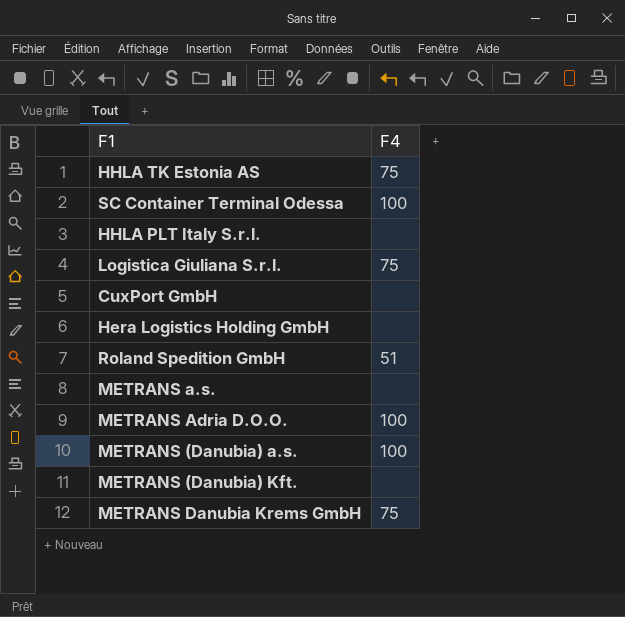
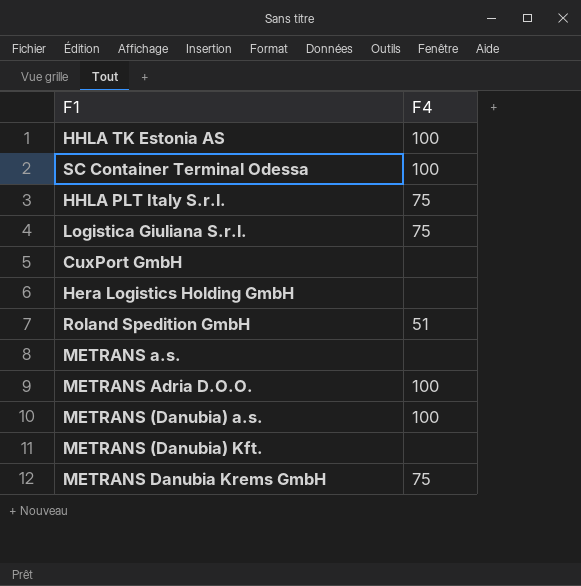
HHLA TK Estonia AS | F4: 75 -> 100
HHLA PLT Italy S.r.l. | F4: none -> 75

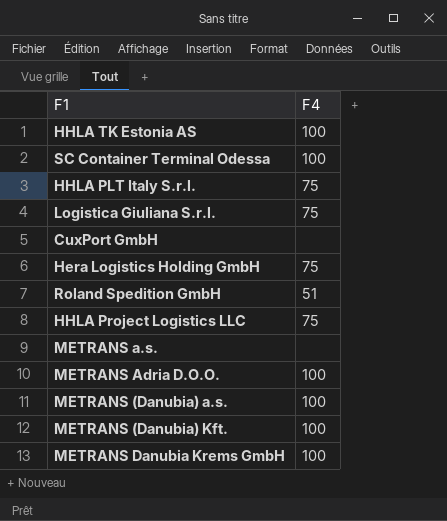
Hera Logistics Holding GmbH | F4: none -> 75
row HHLA Project Logistics LLC: none -> 75
METRANS (Danubia) Kft. | F4: none -> 100
METRANS Danubia Krems GmbH | F4: 75 -> 100

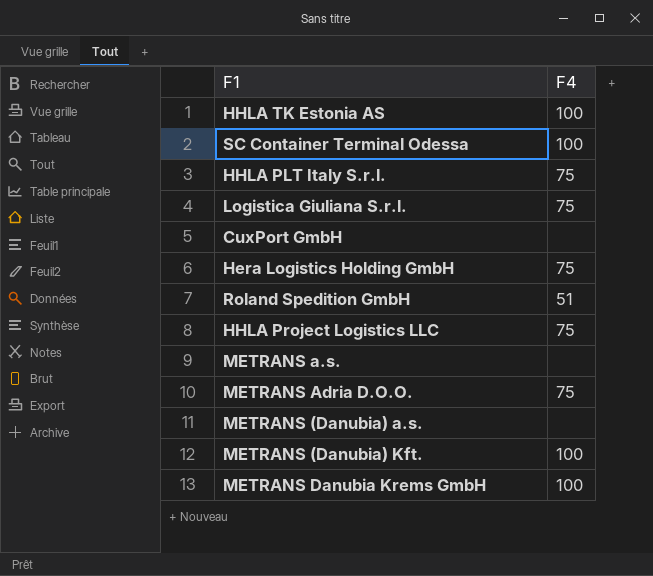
METRANS Adria D.O.O. | F4: 100 -> 75
METRANS (Danubia) a.s. | F4: 100 -> none

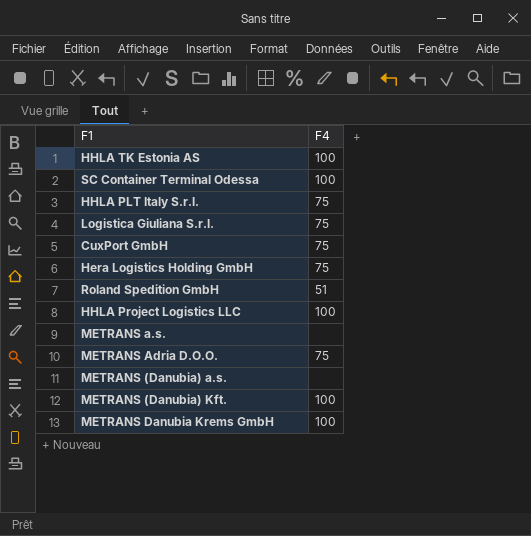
CuxPort GmbH | F4: none -> 75
HHLA Project Logistics LLC | F4: 75 -> 100

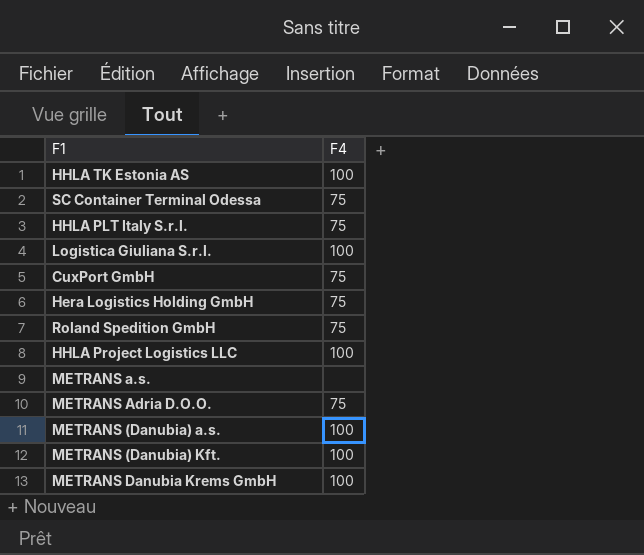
SC Container Terminal Odessa | F4: 100 -> 75
Logistica Giuliana S.r.l. | F4: 75 -> 100
Roland Spedition GmbH | F4: 51 -> 75
METRANS (Danubia) a.s. | F4: none -> 100

